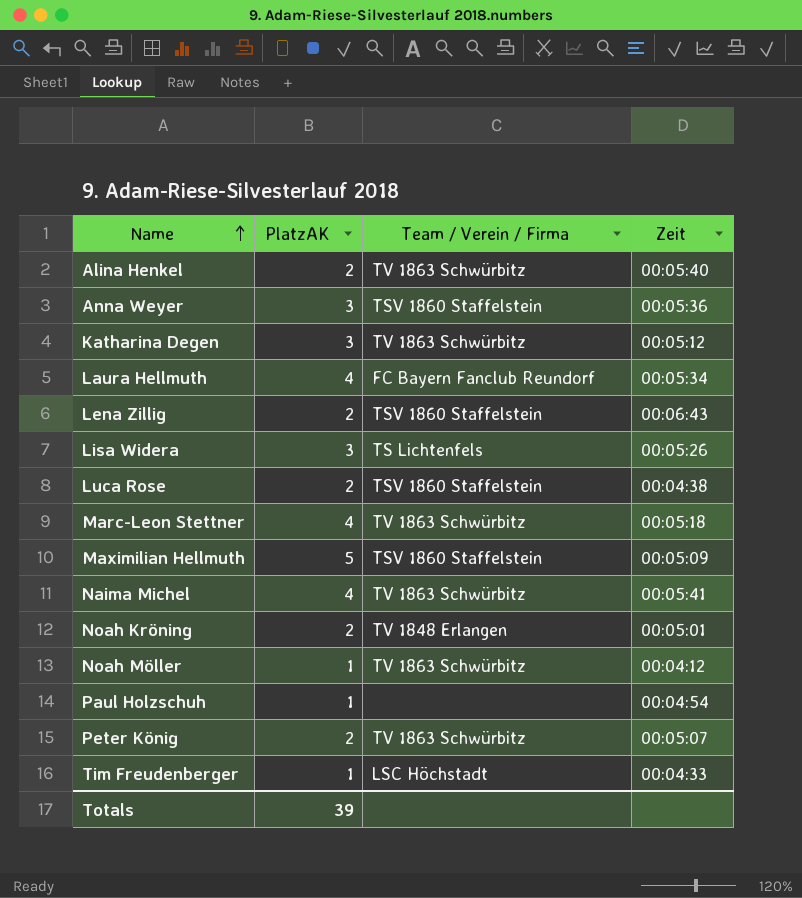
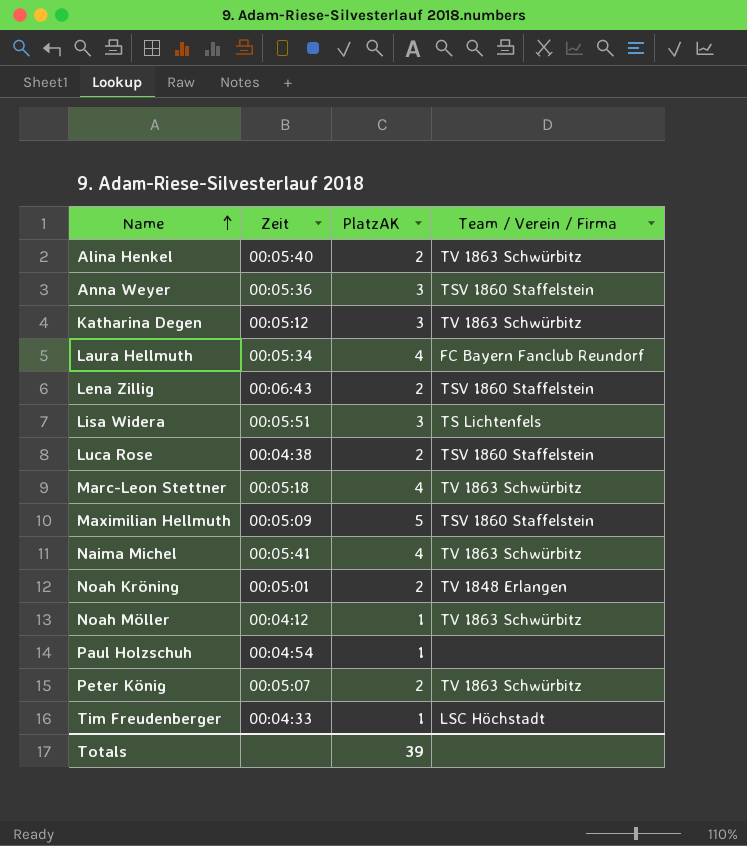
column Zeit | position: 4 -> 2
Lisa Widera | Zeit: 00:05:26 -> 00:05:51

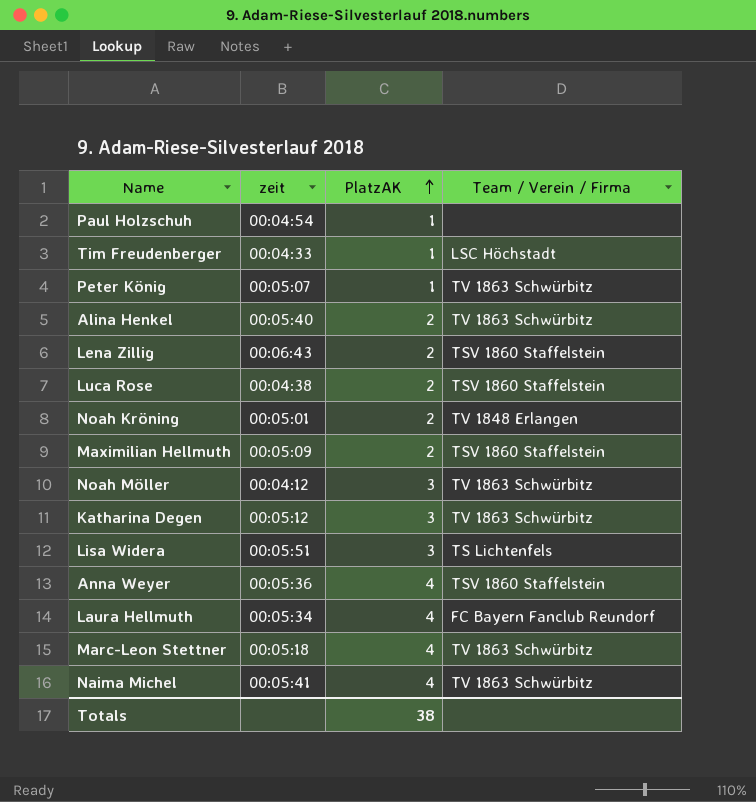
row order: Name ascending -> PlatzAK ascending
column name: Zeit -> zeit
Peter König | PlatzAK: 2 -> 1
Maximilian Hellmuth | PlatzAK: 5 -> 2
Noah Möller | PlatzAK: 1 -> 3
Anna Weyer | PlatzAK: 3 -> 4
Totals | PlatzAK: 39 -> 38

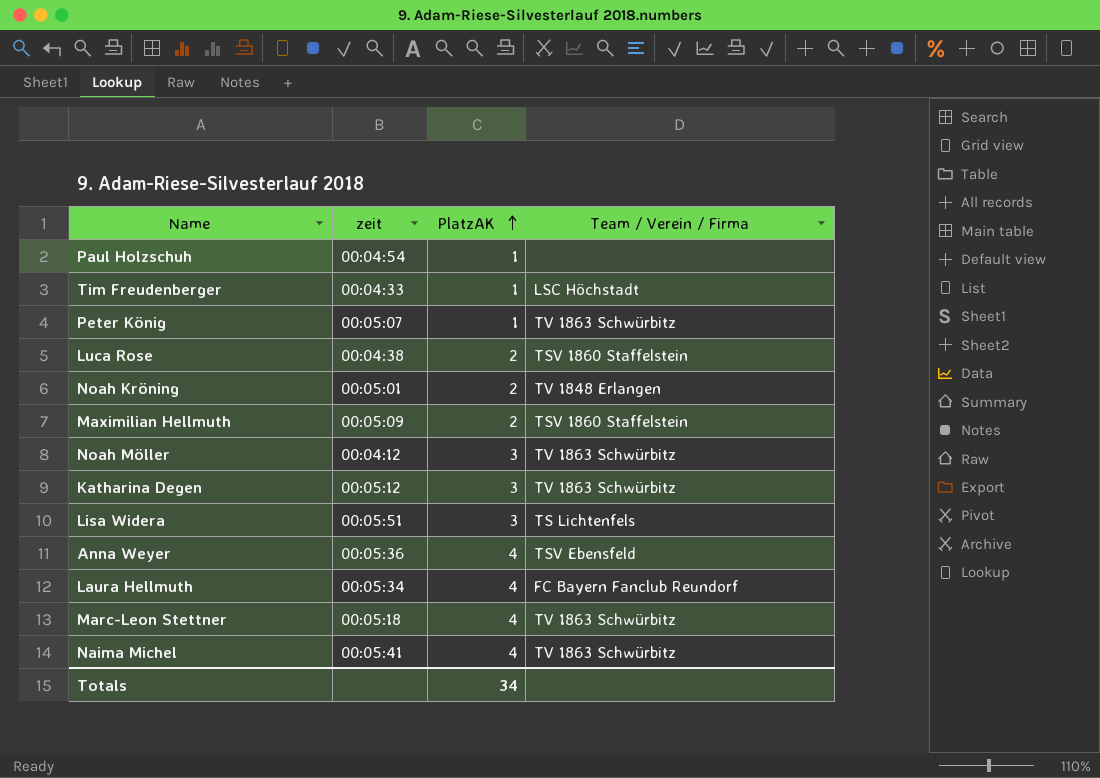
row Alina Henkel: 00:05:40 | 2 | TV 1863 Schwürbitz -> none
row Lena Zillig: 00:06:43 | 2 | TSV 1860 Staffelstein -> none
Anna Weyer | Team / Verein / Firma: TSV 1860 Staffelstein -> TSV Ebensfeld
Totals | PlatzAK: 38 -> 34

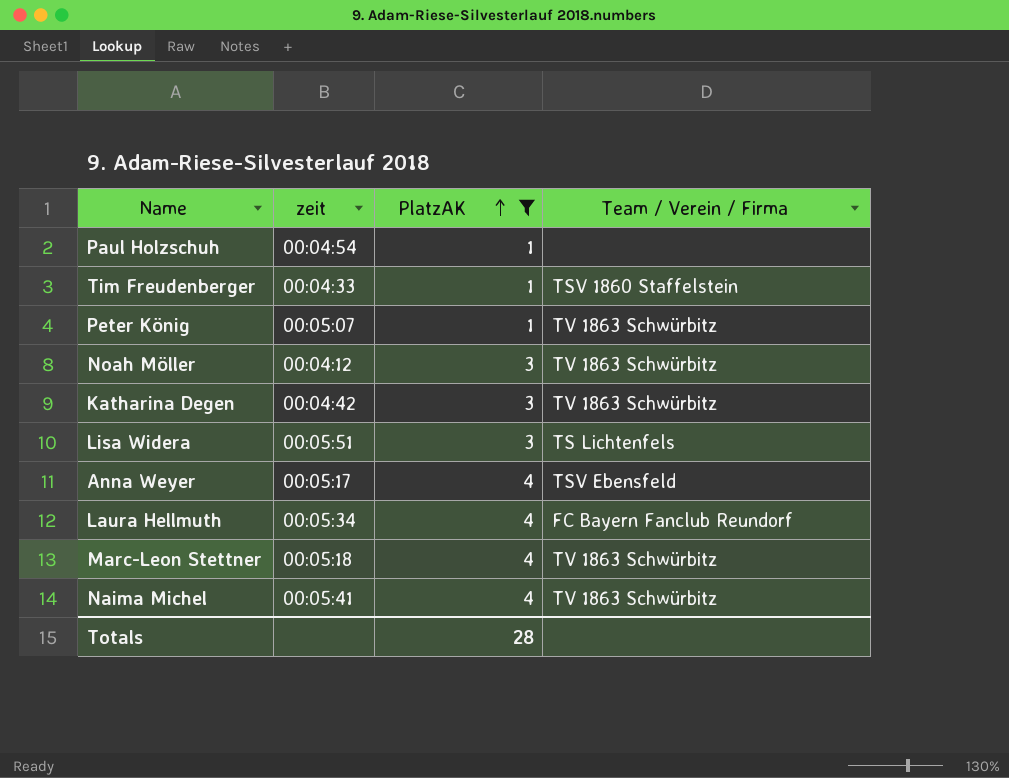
filter: none -> PlatzAK != 2
Tim Freudenberger | Team / Verein / Firma: LSC Höchstadt -> TSV 1860 Staffelstein
Katharina Degen | zeit: 00:05:12 -> 00:04:42
Anna Weyer | zeit: 00:05:36 -> 00:05:17
Totals | PlatzAK: 34 -> 28

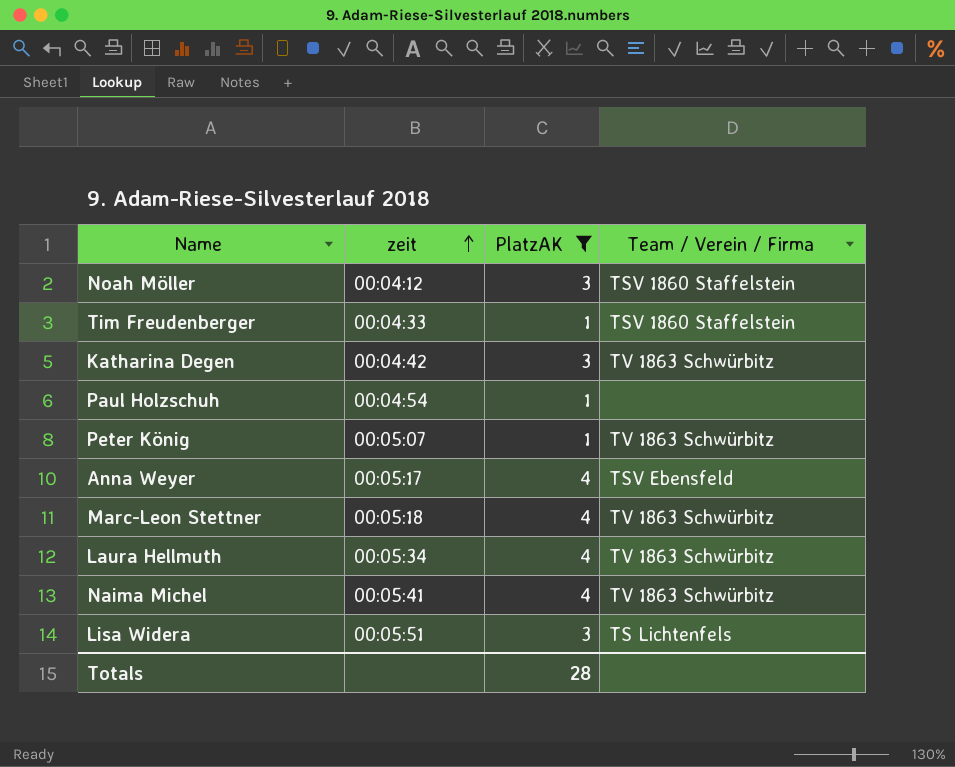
row order: PlatzAK ascending -> zeit ascending
Noah Möller | Team / Verein / Firma: TV 1863 Schwürbitz -> TSV 1860 Staffelstein
Laura Hellmuth | Team / Verein / Firma: FC Bayern Fanclub Reundorf -> TV 1863 Schwürbitz

